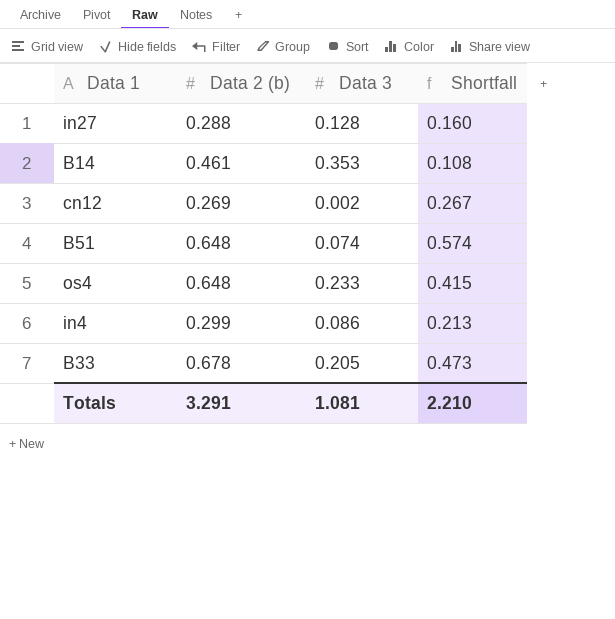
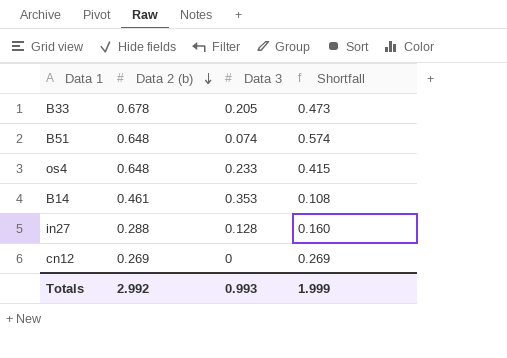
row order: none -> Data 2 (b) descending
row in4: 0.299 | 0.086 | 0.213 -> none
cn12 | Data 3: 0.002 -> 0
cn12 | Shortfall: 0.267 -> 0.269
Totals | Data 2 (b): 3.291 -> 2.992
Totals | Data 3: 1.081 -> 0.993
Totals | Shortfall: 2.210 -> 1.999

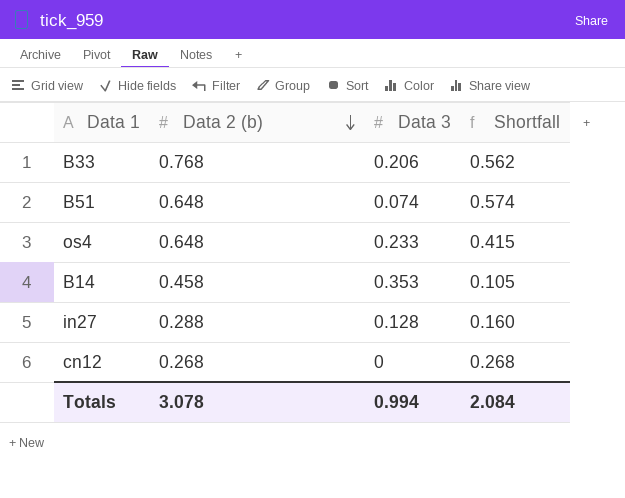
B33 | Data 2 (b): 0.678 -> 0.768
B33 | Data 3: 0.205 -> 0.206
B33 | Shortfall: 0.473 -> 0.562
B14 | Data 2 (b): 0.461 -> 0.458
B14 | Shortfall: 0.108 -> 0.105
cn12 | Data 2 (b): 0.269 -> 0.268
cn12 | Shortfall: 0.269 -> 0.268
Totals | Data 2 (b): 2.992 -> 3.078
Totals | Data 3: 0.993 -> 0.994
Totals | Shortfall: 1.999 -> 2.084

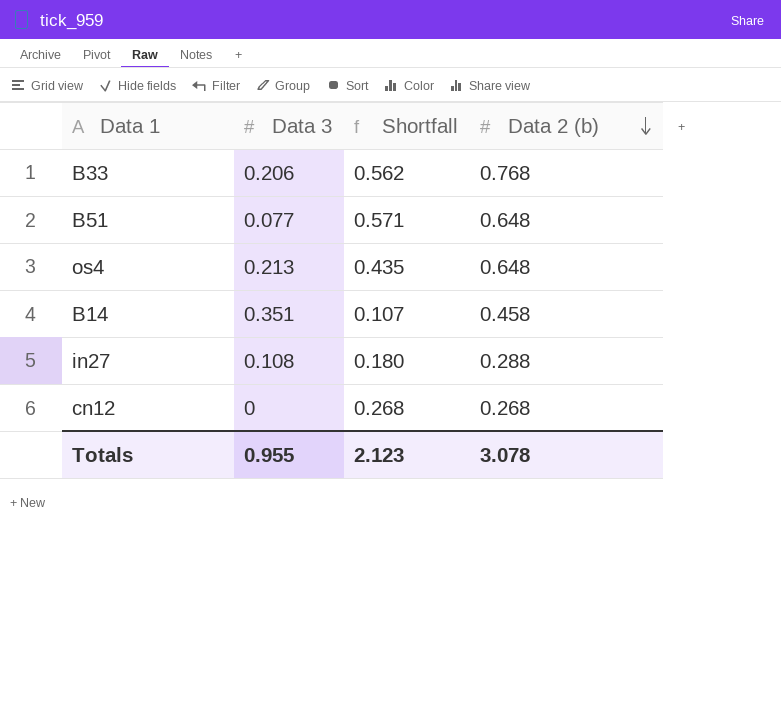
column Data 2 (b) | position: 2 -> 4
B51 | Data 3: 0.074 -> 0.077
B51 | Shortfall: 0.574 -> 0.571
os4 | Data 3: 0.233 -> 0.213
os4 | Shortfall: 0.415 -> 0.435
B14 | Data 3: 0.353 -> 0.351
B14 | Shortfall: 0.105 -> 0.107
in27 | Data 3: 0.128 -> 0.108
in27 | Shortfall: 0.160 -> 0.180
Totals | Data 3: 0.994 -> 0.955
Totals | Shortfall: 2.084 -> 2.123

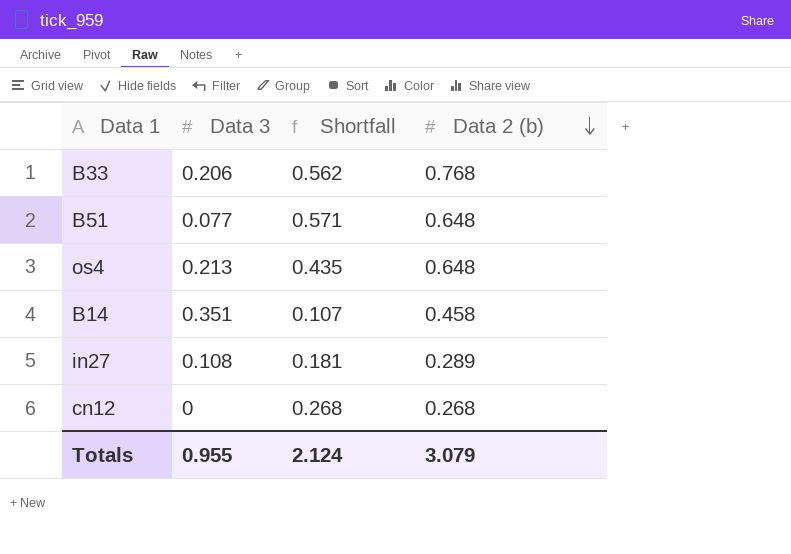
in27 | Shortfall: 0.180 -> 0.181
in27 | Data 2 (b): 0.288 -> 0.289
Totals | Shortfall: 2.123 -> 2.124
Totals | Data 2 (b): 3.078 -> 3.079

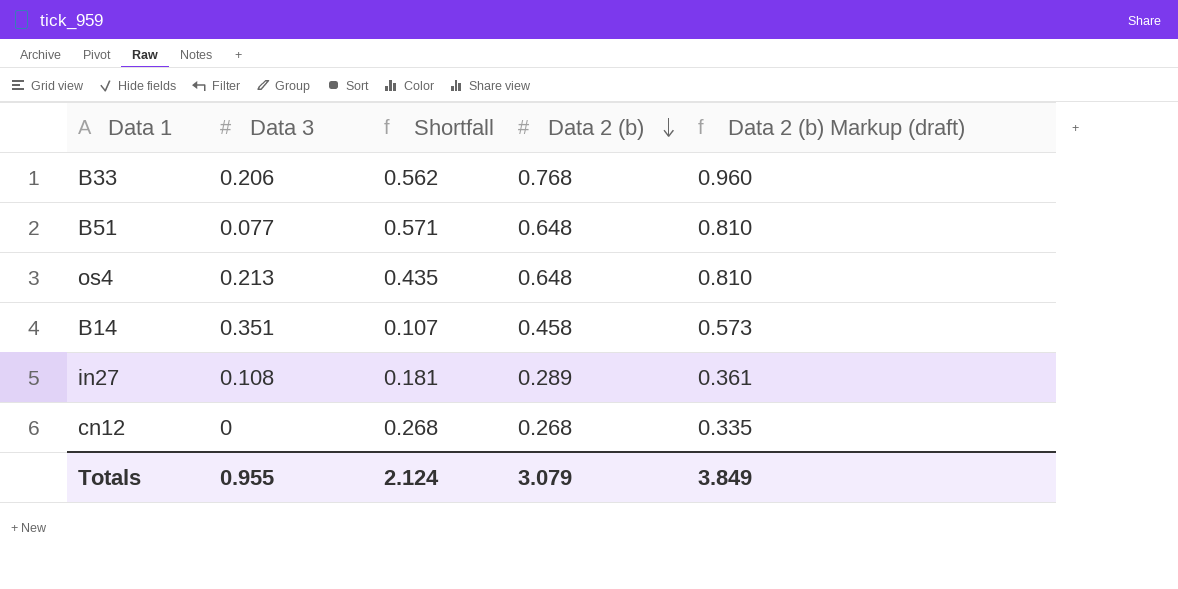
column Data 2 (b) Markup (draft) | formula: none -> [Data 2 (b)] * 1.25

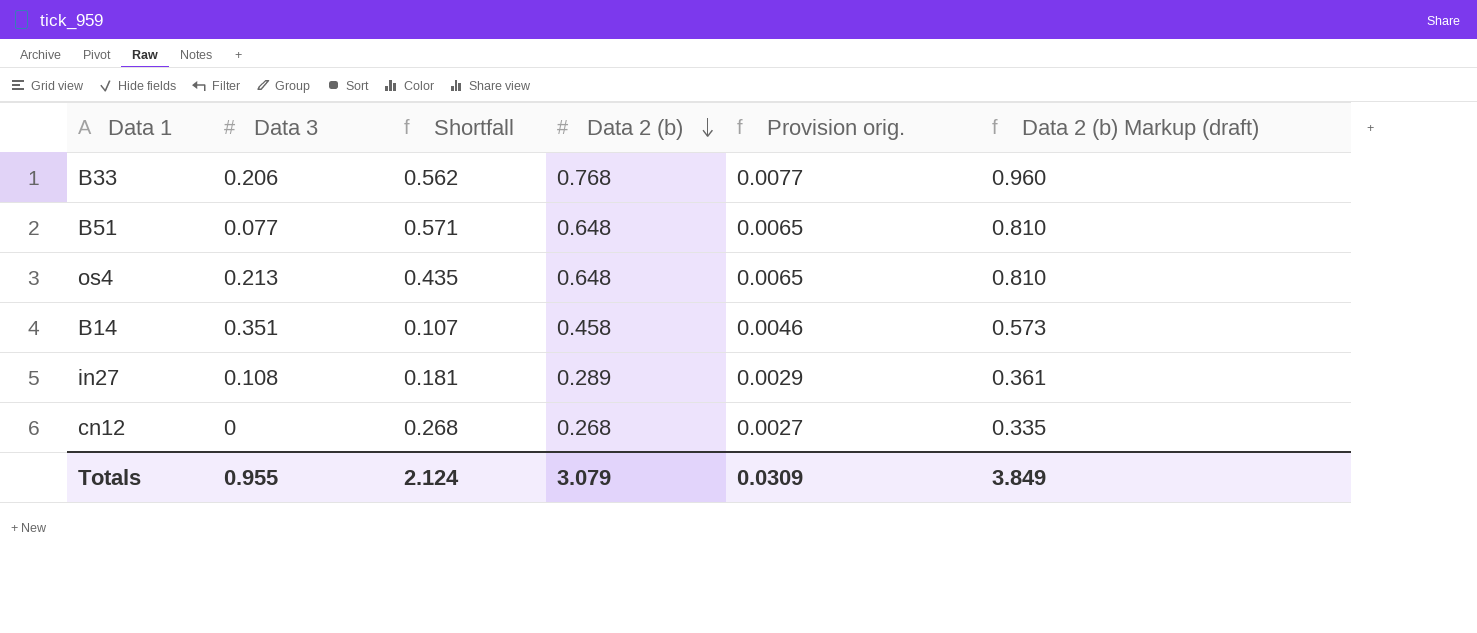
column Provision orig. | formula: none -> [Data 2 (b)] * 0.01

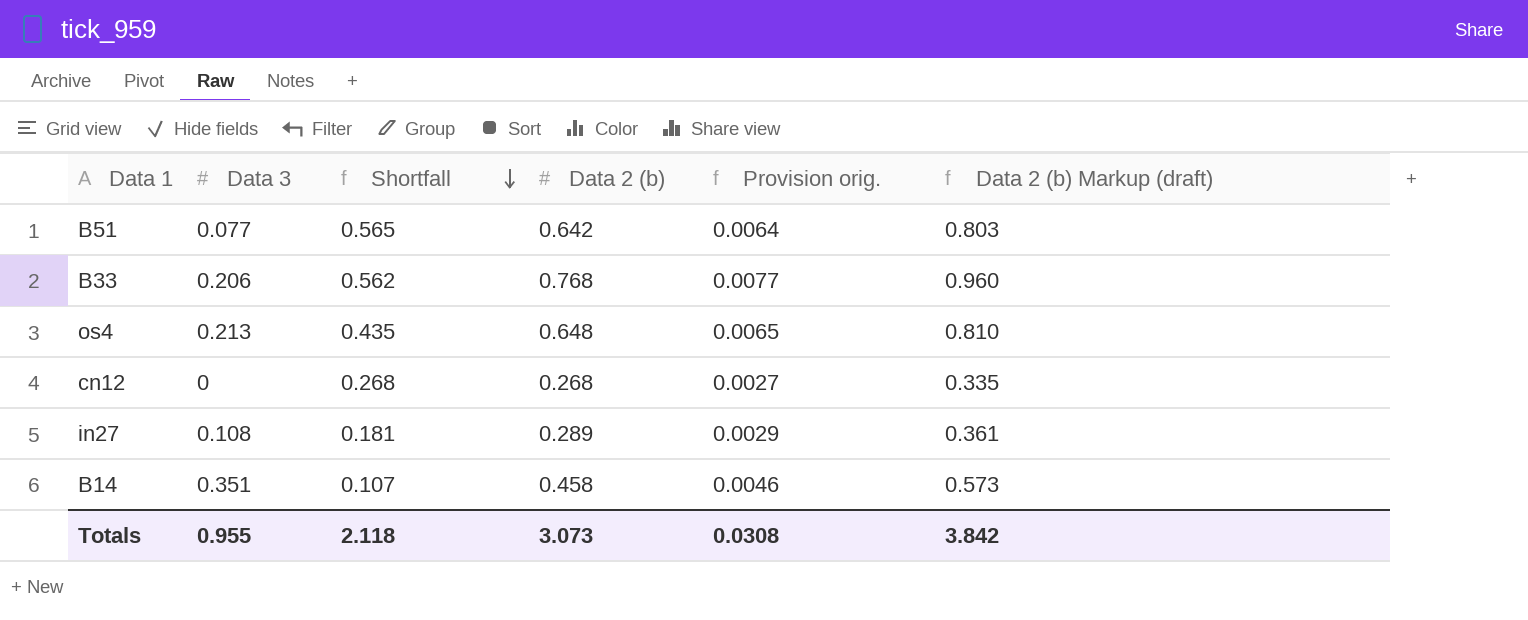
row order: Data 2 (b) descending -> Shortfall descending
B51 | Shortfall: 0.571 -> 0.565
B51 | Data 2 (b): 0.648 -> 0.642
B51 | Provision orig.: 0.0065 -> 0.0064
B51 | Data 2 (b) Markup (draft): 0.810 -> 0.803
Totals | Shortfall: 2.124 -> 2.118
Totals | Data 2 (b): 3.079 -> 3.073
Totals | Provision orig.: 0.0309 -> 0.0308
Totals | Data 2 (b) Markup (draft): 3.849 -> 3.842

